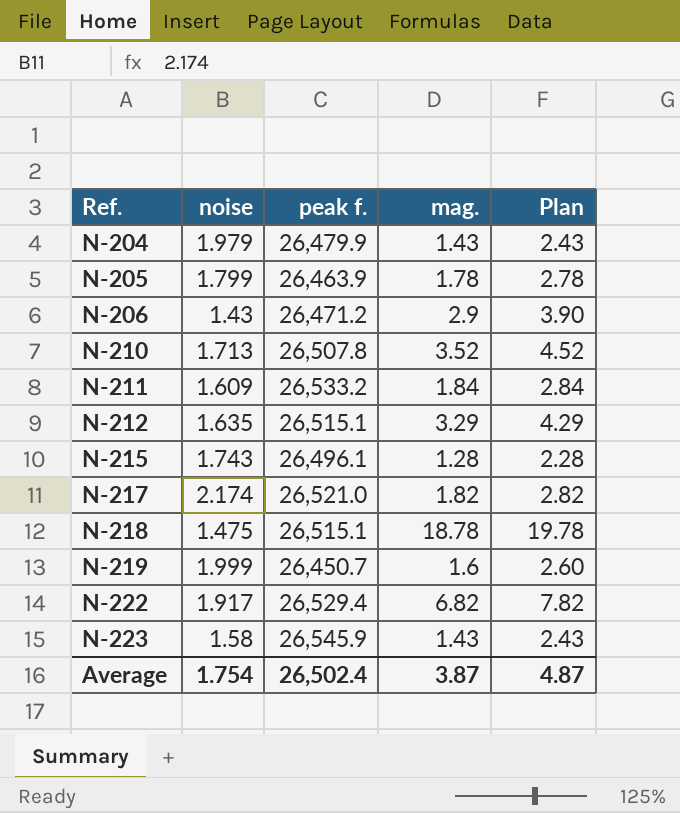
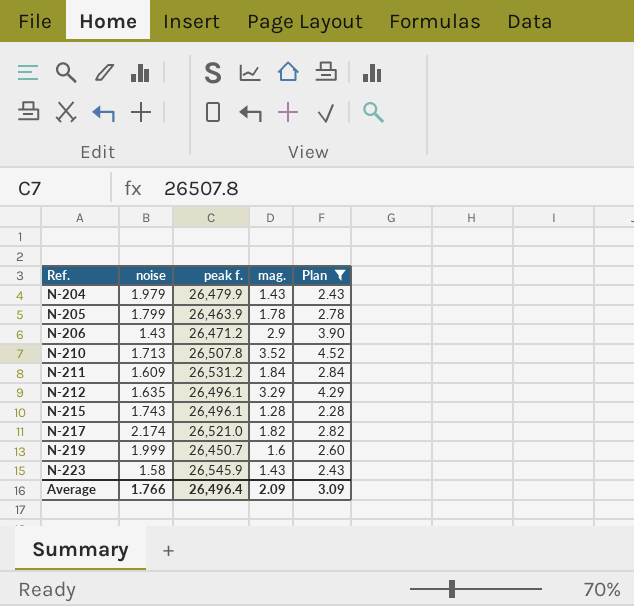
filter: none -> Plan <= 4.52
N-211 | peak f.: 26,533.2 -> 26,531.2
N-212 | peak f.: 26,515.1 -> 26,496.1
Average | noise: 1.754 -> 1.766
Average | peak f.: 26,502.4 -> 26,496.4
Average | mag.: 3.87 -> 2.09
Average | Plan: 4.87 -> 3.09

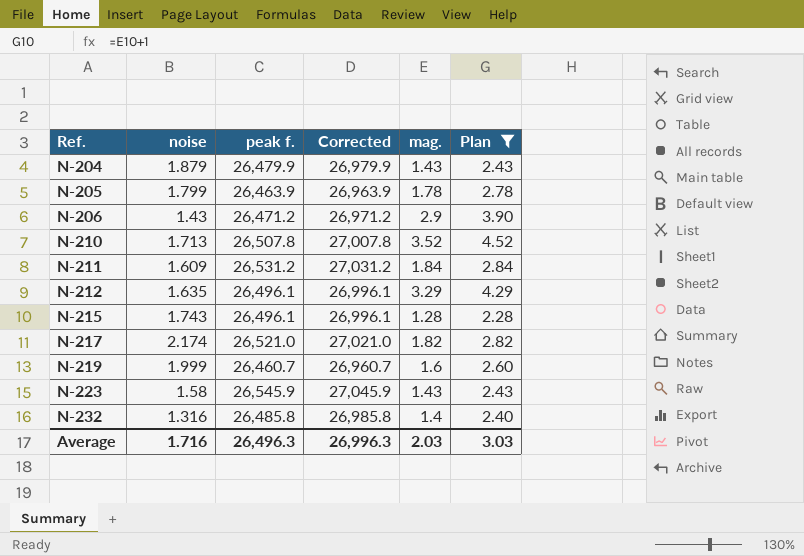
column Corrected | formula: none -> [peak f.] + 500
N-204 | noise: 1.979 -> 1.879
N-219 | peak f.: 26,450.7 -> 26,460.7
row N-232: none -> 1.316 | 26,485.8 | 26,985.8 | 1.4 | 2.40
Average | noise: 1.766 -> 1.716
Average | peak f.: 26,496.4 -> 26,496.3
Average | mag.: 2.09 -> 2.03
Average | Plan: 3.09 -> 3.03

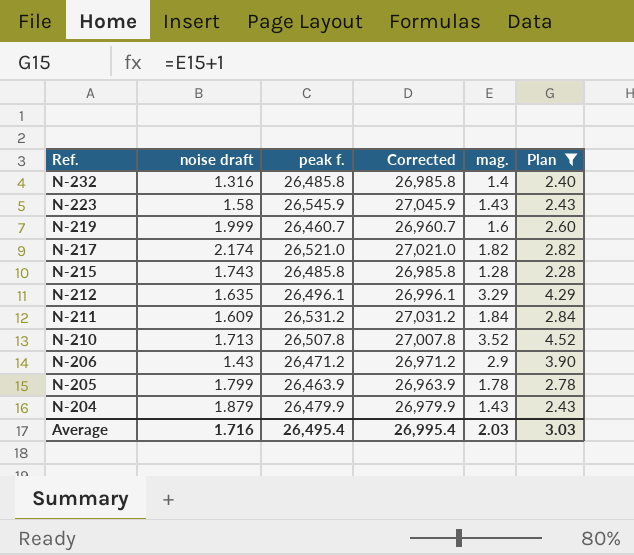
row order: Ref. ascending -> Ref. descending
column name: noise -> noise draft
N-215 | peak f.: 26,496.1 -> 26,485.8
N-215 | Corrected: 26,996.1 -> 26,985.8
Average | peak f.: 26,496.3 -> 26,495.4
Average | Corrected: 26,996.3 -> 26,995.4

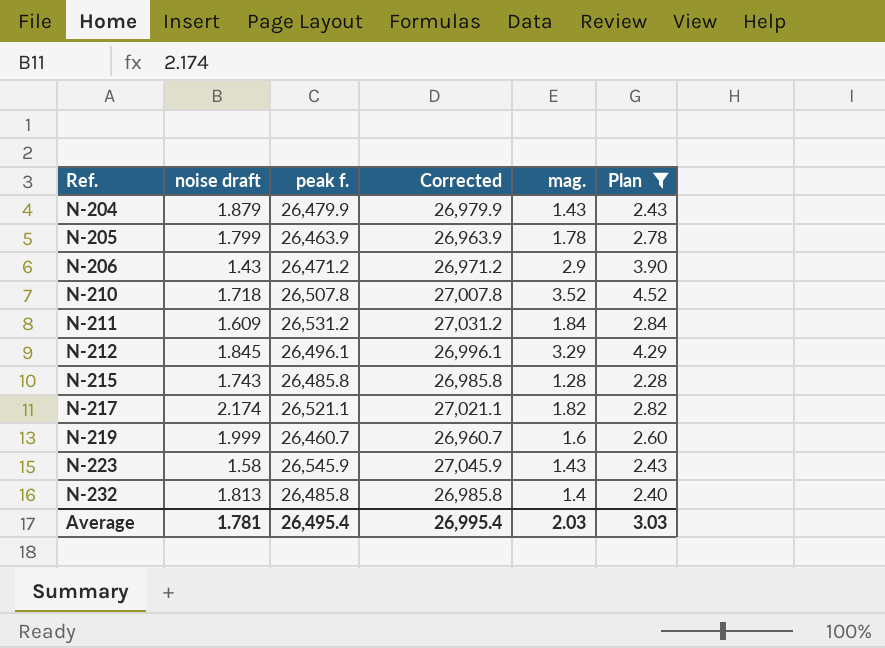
row order: Ref. descending -> Ref. ascending
N-210 | noise draft: 1.713 -> 1.718
N-212 | noise draft: 1.635 -> 1.845
N-217 | peak f.: 26,521.0 -> 26,521.1
N-217 | Corrected: 27,021.0 -> 27,021.1
N-232 | noise draft: 1.316 -> 1.813
Average | noise draft: 1.716 -> 1.781

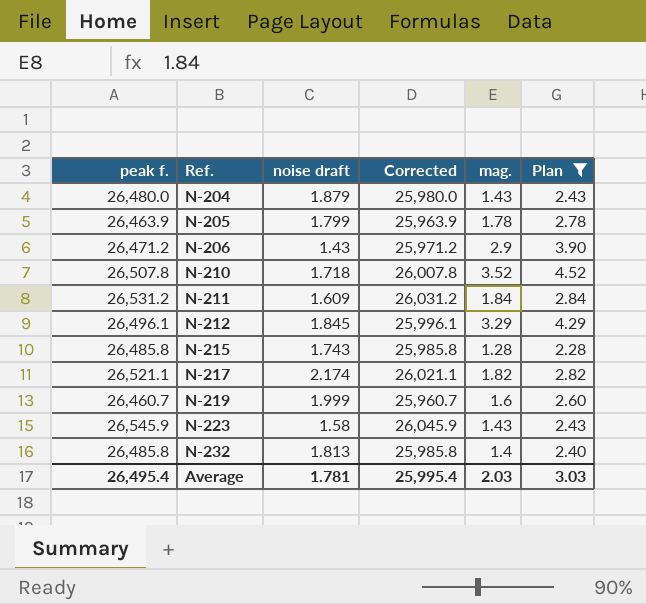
column peak f. | position: 3 -> 1
column Corrected | formula: [peak f.] + 500 -> [peak f.] - 500
N-204 | peak f.: 26,479.9 -> 26,480.0
Average | Corrected: 26,995.4 -> 25,995.4

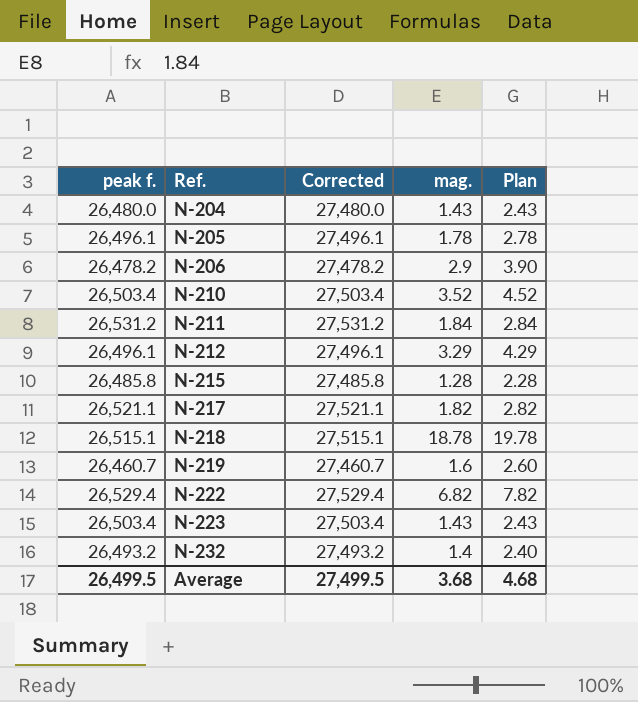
filter: Plan <= 4.52 -> none
column noise draft | position: 3 -> none
column Corrected | formula: [peak f.] - 500 -> [peak f.] + 1000
N-205 | peak f.: 26,463.9 -> 26,496.1
N-206 | peak f.: 26,471.2 -> 26,478.2
N-210 | peak f.: 26,507.8 -> 26,503.4
N-223 | peak f.: 26,545.9 -> 26,503.4
N-232 | peak f.: 26,485.8 -> 26,493.2
Average | peak f.: 26,495.4 -> 26,499.5
Average | Corrected: 25,995.4 -> 27,499.5
Average | mag.: 2.03 -> 3.68
Average | Plan: 3.03 -> 4.68

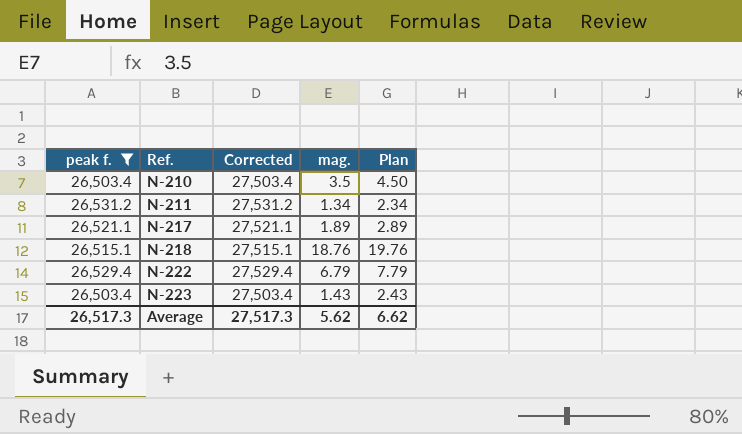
filter: none -> peak f. >= 26,503.4
N-210 | mag.: 3.52 -> 3.5
N-210 | Plan: 4.52 -> 4.50
N-211 | mag.: 1.84 -> 1.34
N-211 | Plan: 2.84 -> 2.34
N-217 | mag.: 1.82 -> 1.89
N-217 | Plan: 2.82 -> 2.89
N-218 | mag.: 18.78 -> 18.76
N-218 | Plan: 19.78 -> 19.76
N-222 | mag.: 6.82 -> 6.79
N-222 | Plan: 7.82 -> 7.79
Average | peak f.: 26,499.5 -> 26,517.3
Average | Corrected: 27,499.5 -> 27,517.3
Average | mag.: 3.68 -> 5.62
Average | Plan: 4.68 -> 6.62

